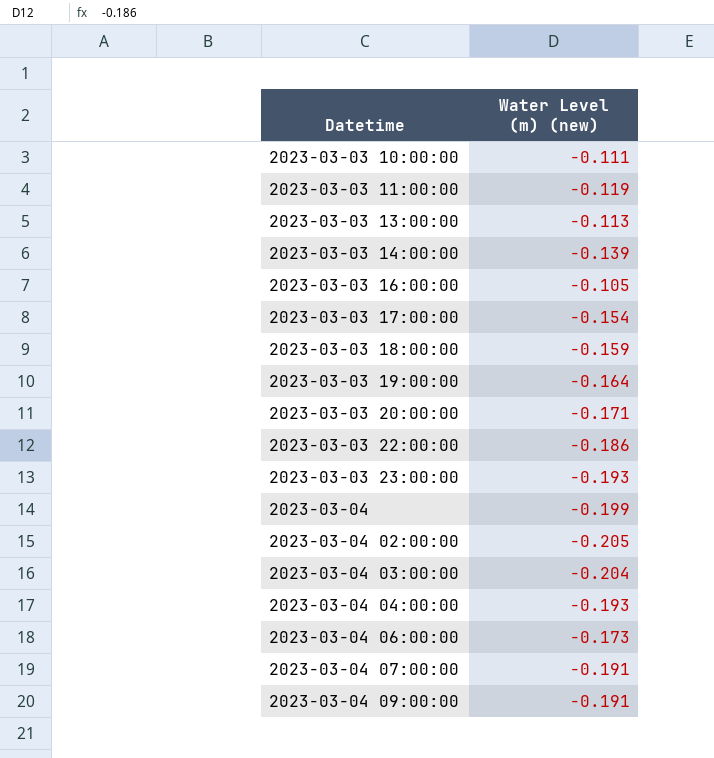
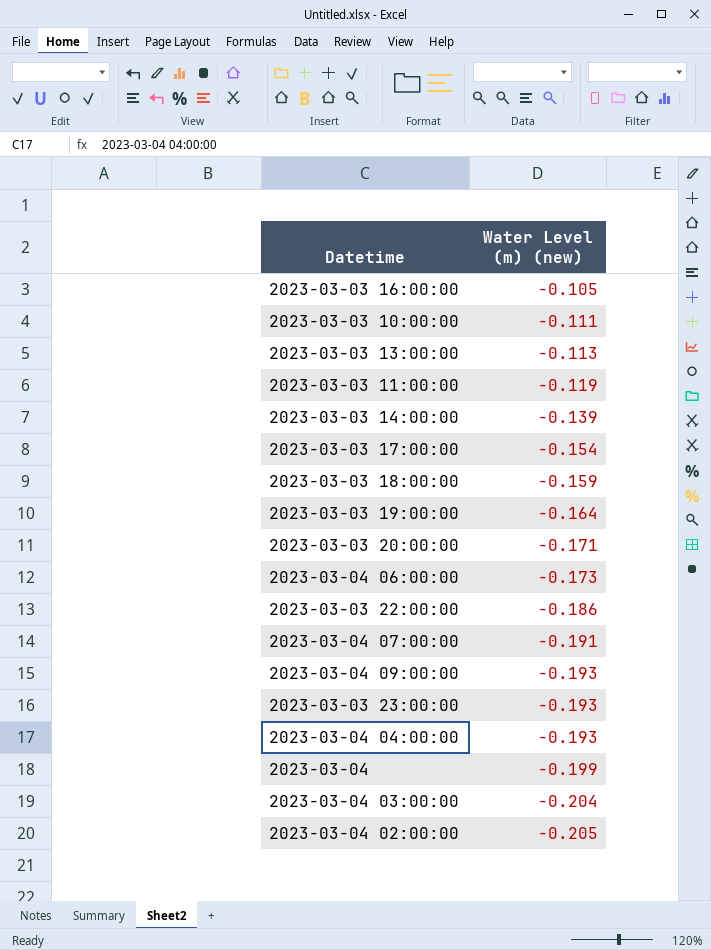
row order: Datetime ascending -> Water Level (m) (new) descending
2023-03-04 09:00:00 | Water Level (m) (new): -0.191 -> -0.193

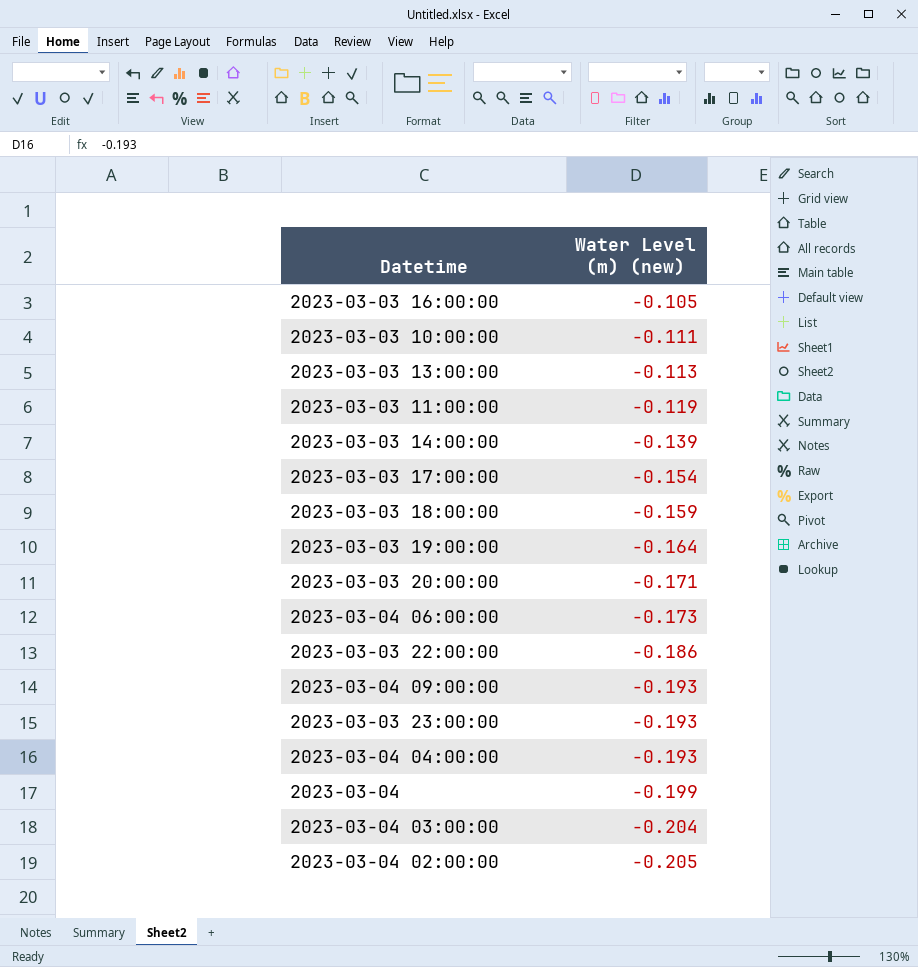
row 2023-03-04 07:00:00: -0.191 -> none

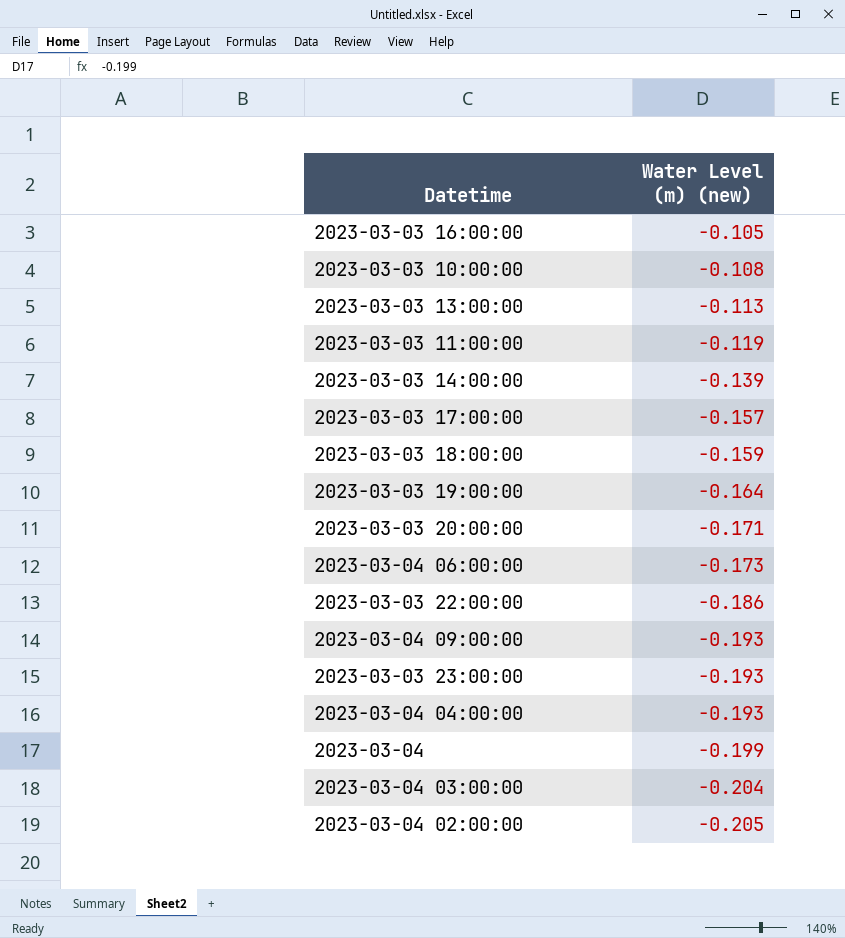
2023-03-03 10:00:00 | Water Level (m) (new): -0.111 -> -0.108
2023-03-03 17:00:00 | Water Level (m) (new): -0.154 -> -0.157

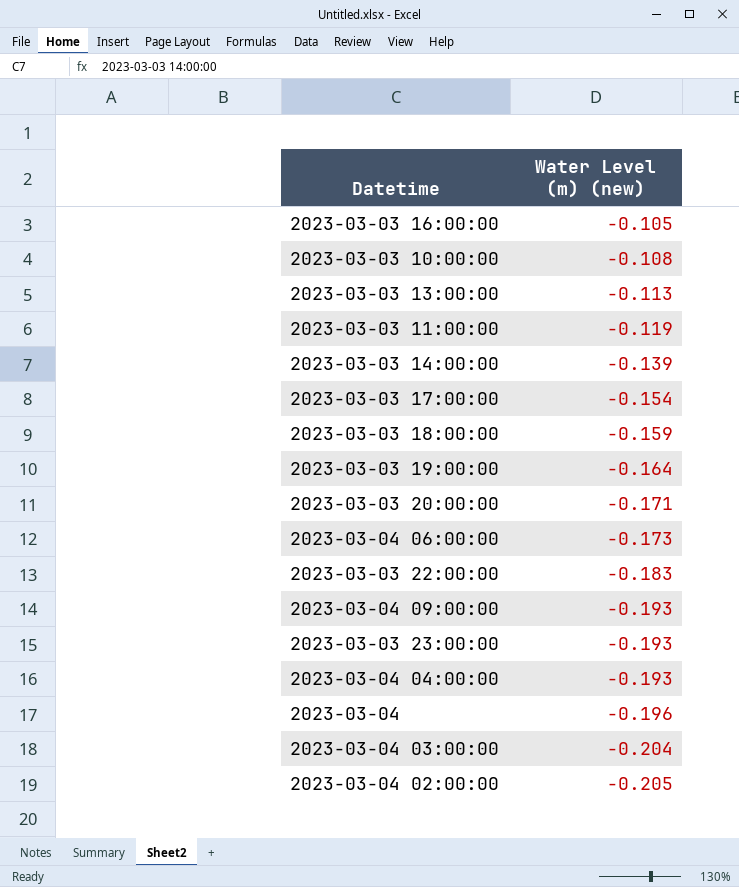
2023-03-03 17:00:00 | Water Level (m) (new): -0.157 -> -0.154
2023-03-03 22:00:00 | Water Level (m) (new): -0.186 -> -0.183
2023-03-04 | Water Level (m) (new): -0.199 -> -0.196

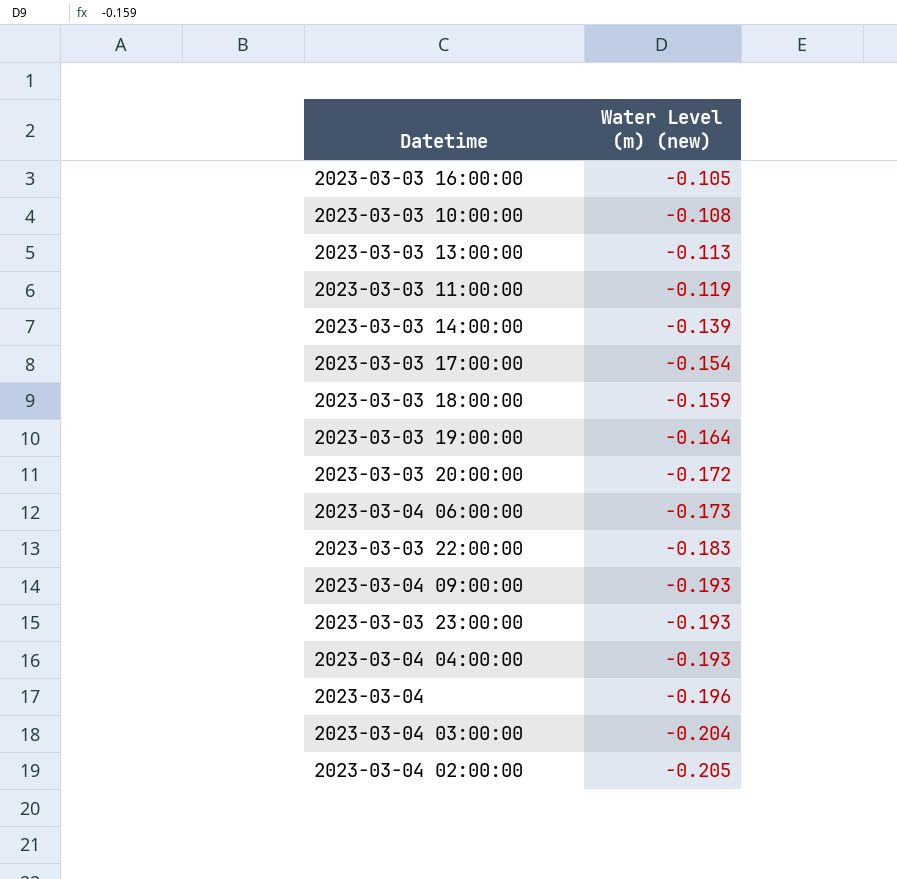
2023-03-03 20:00:00 | Water Level (m) (new): -0.171 -> -0.172

